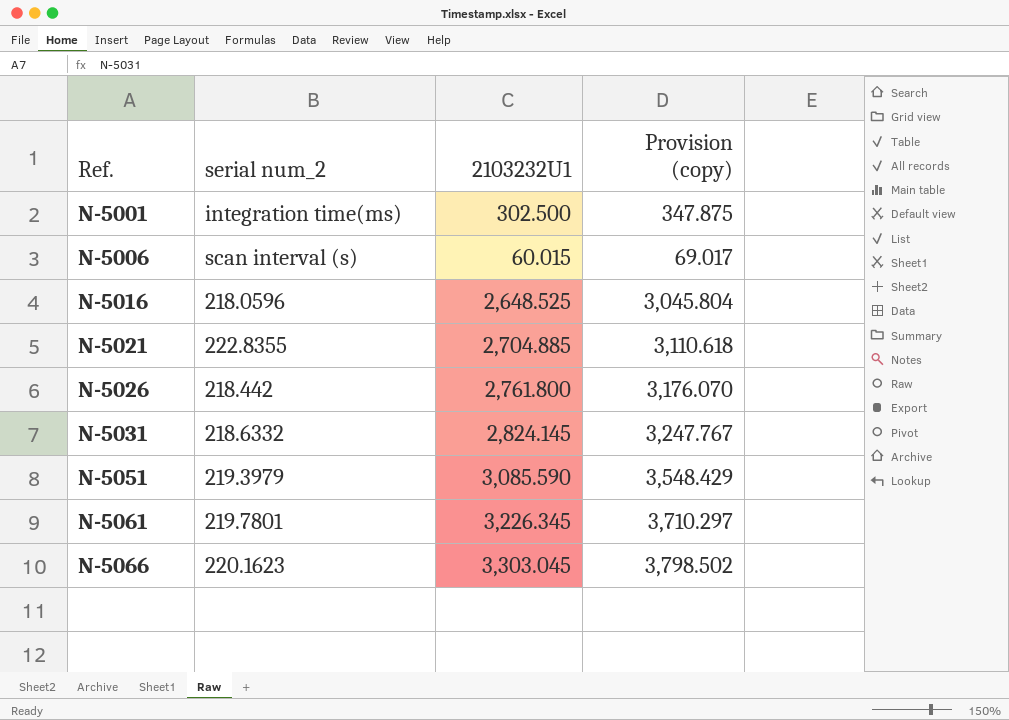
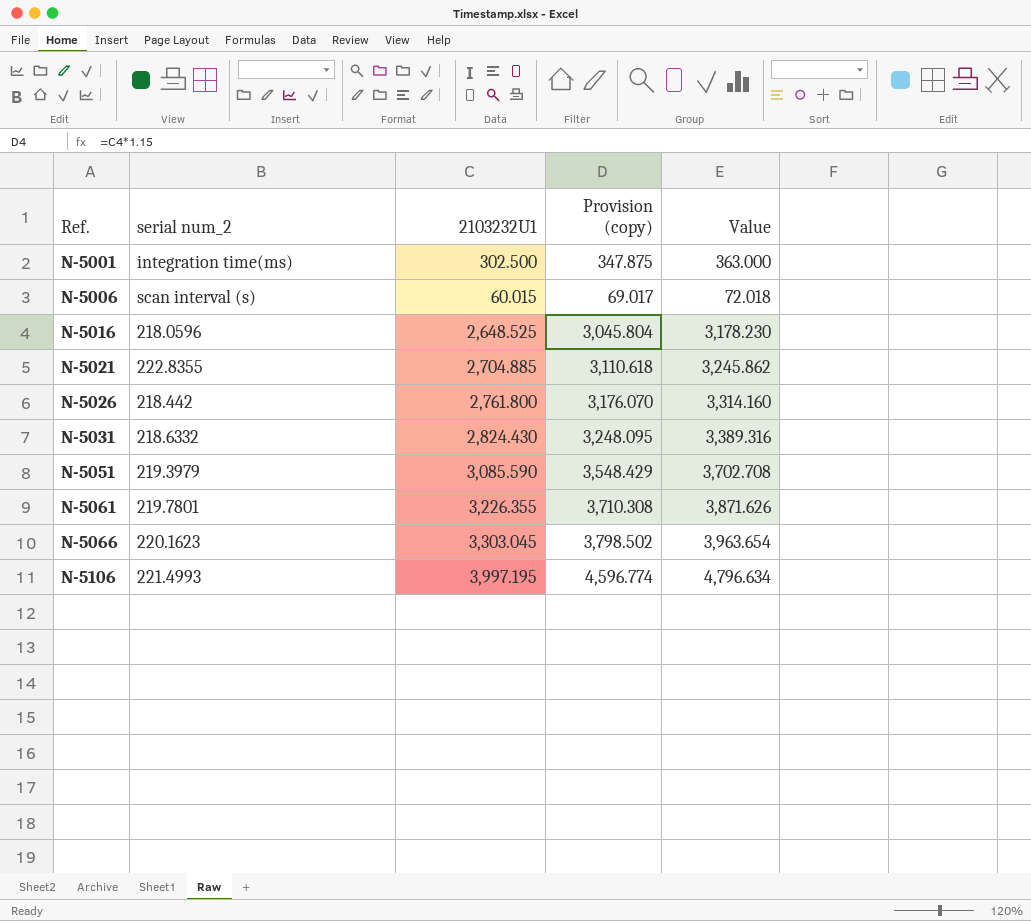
column Value | formula: none -> [2103232U1] * 1.2
N-5031 | 2103232U1: 2,824.145 -> 2,824.430
N-5031 | Provision (copy): 3,247.767 -> 3,248.095
N-5061 | 2103232U1: 3,226.345 -> 3,226.355
N-5061 | Provision (copy): 3,710.297 -> 3,710.308
row N-5106: none -> 221.4993 | 3,997.195 | 4,596.774 | 4,796.634

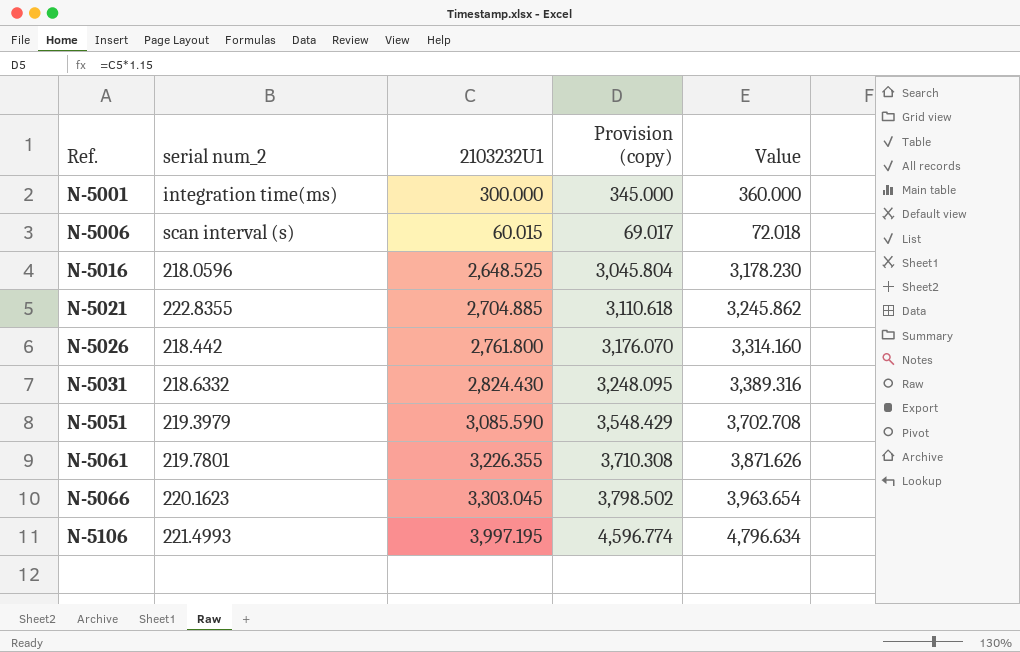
N-5001 | 2103232U1: 302.500 -> 300.000
N-5001 | Provision (copy): 347.875 -> 345.000
N-5001 | Value: 363.000 -> 360.000

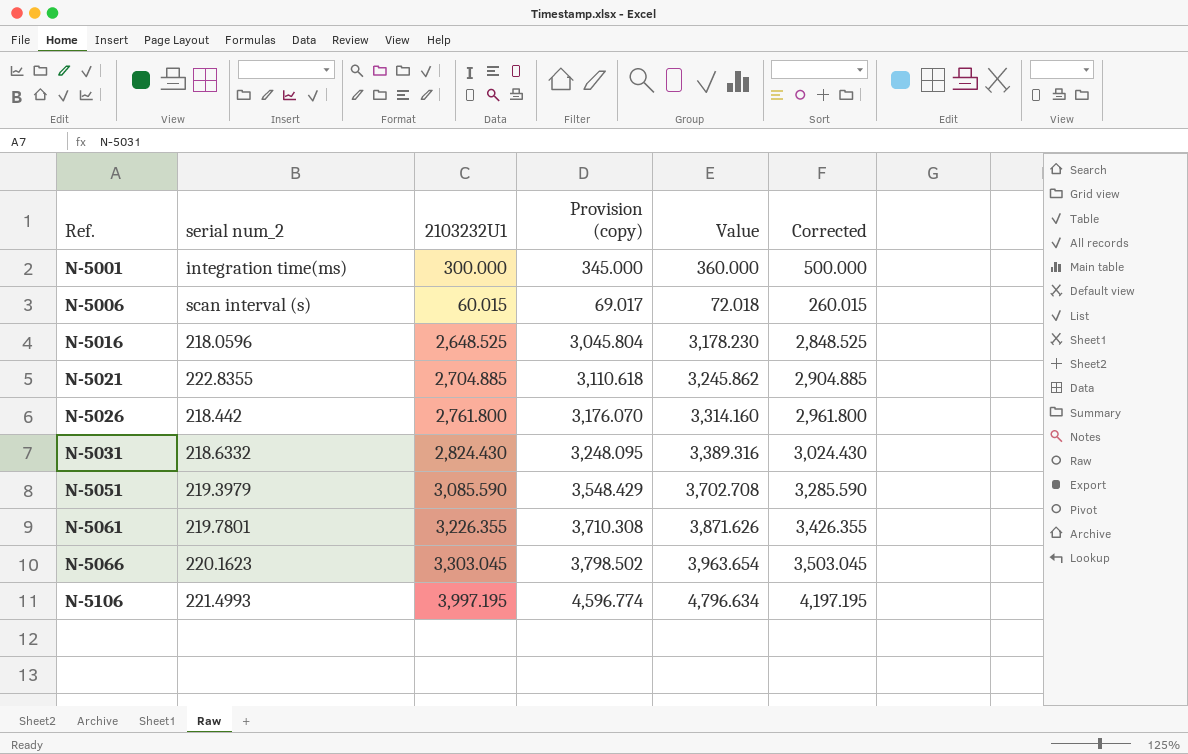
column Corrected | formula: none -> [2103232U1] + 200

